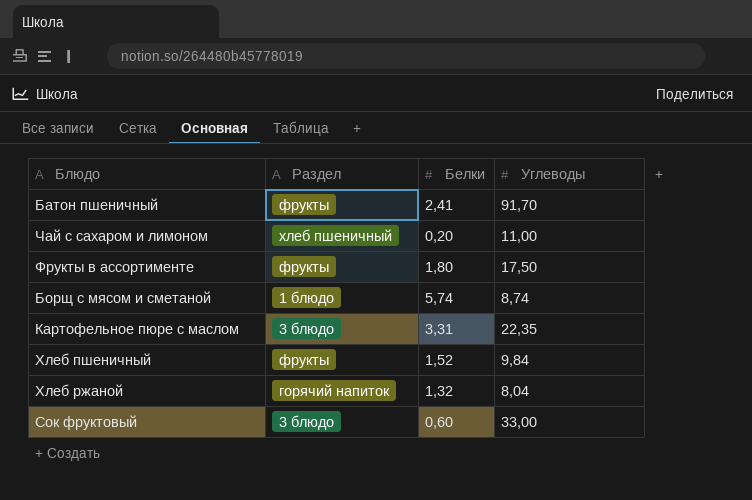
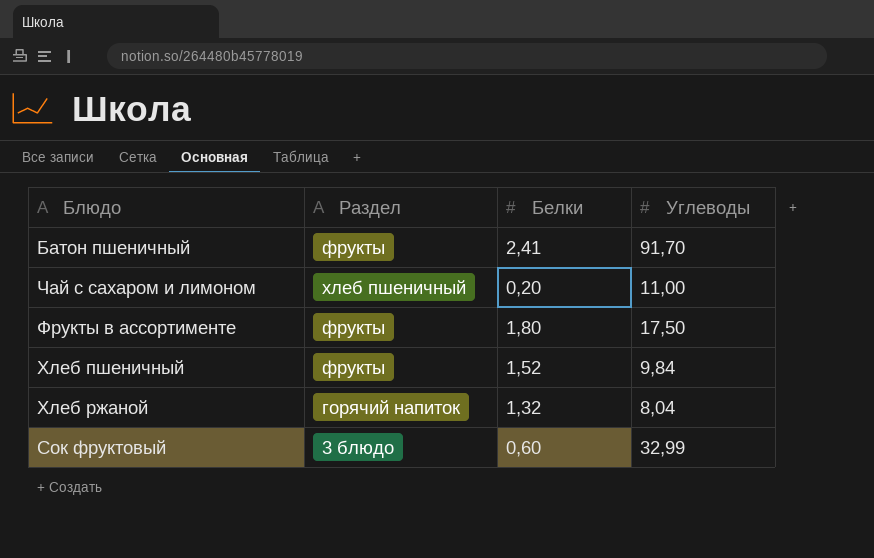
row Борщ с мясом и сметаной: 1 блюдо | 5,74 | 8,74 -> none
row Картофельное пюре с маслом: 3 блюдо | 3,31 | 22,35 -> none
Сок фруктовый | Углеводы: 33,00 -> 32,99

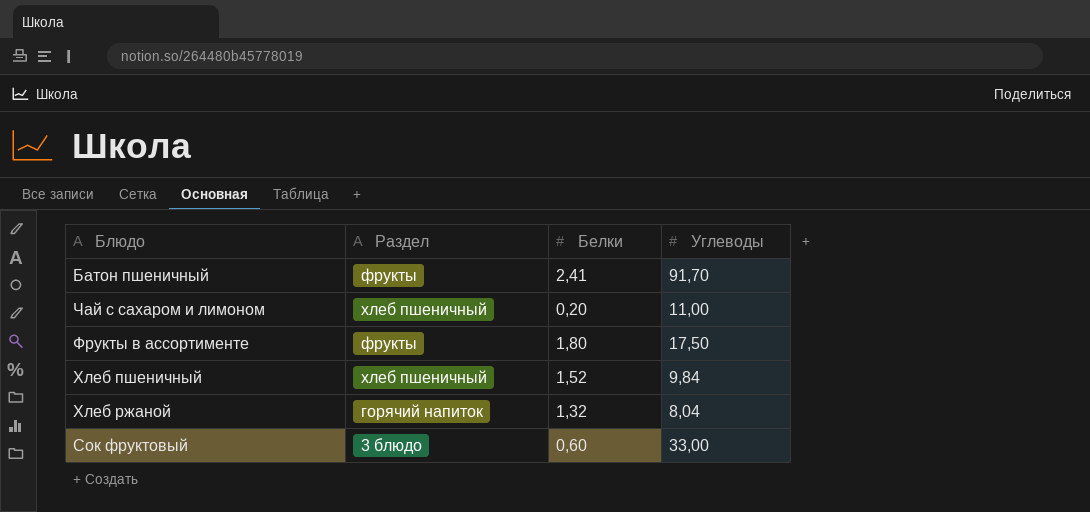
Хлеб пшеничный | Раздел: фрукты -> хлеб пшеничный
Сок фруктовый | Углеводы: 32,99 -> 33,00

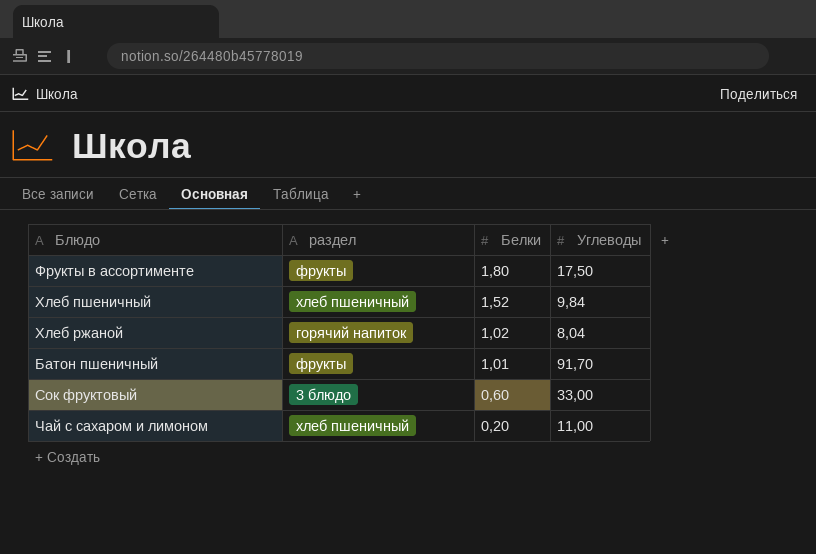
row order: none -> Белки descending
column name: Раздел -> раздел
Хлеб ржаной | Белки: 1,32 -> 1,02
Батон пшеничный | Белки: 2,41 -> 1,01

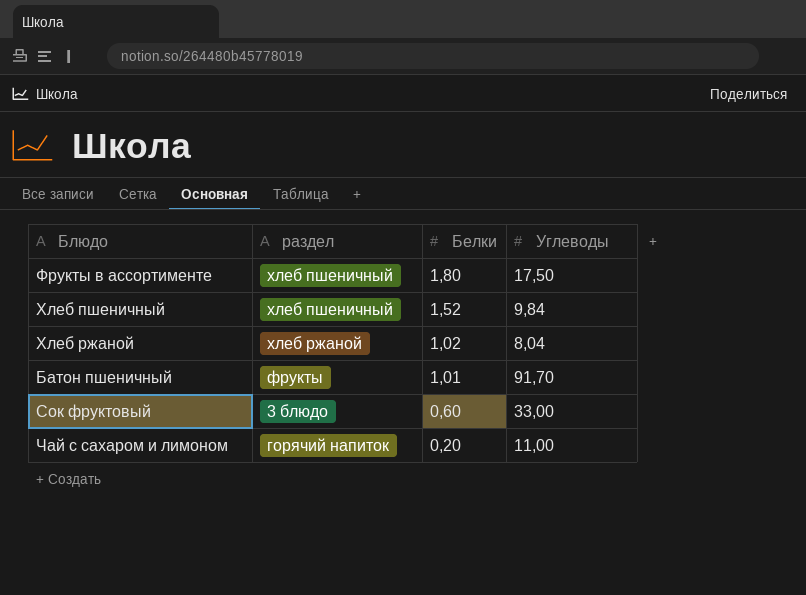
Фрукты в ассортименте | раздел: фрукты -> хлеб пшеничный
Хлеб ржаной | раздел: горячий напиток -> хлеб ржаной
Чай с сахаром и лимоном | раздел: хлеб пшеничный -> горячий напиток

